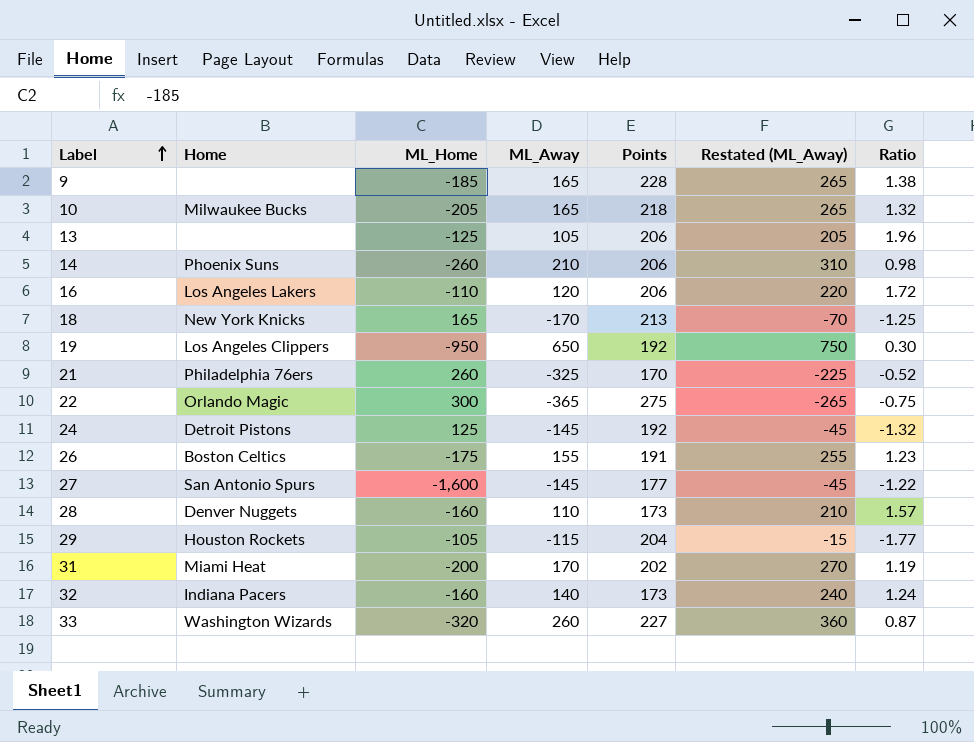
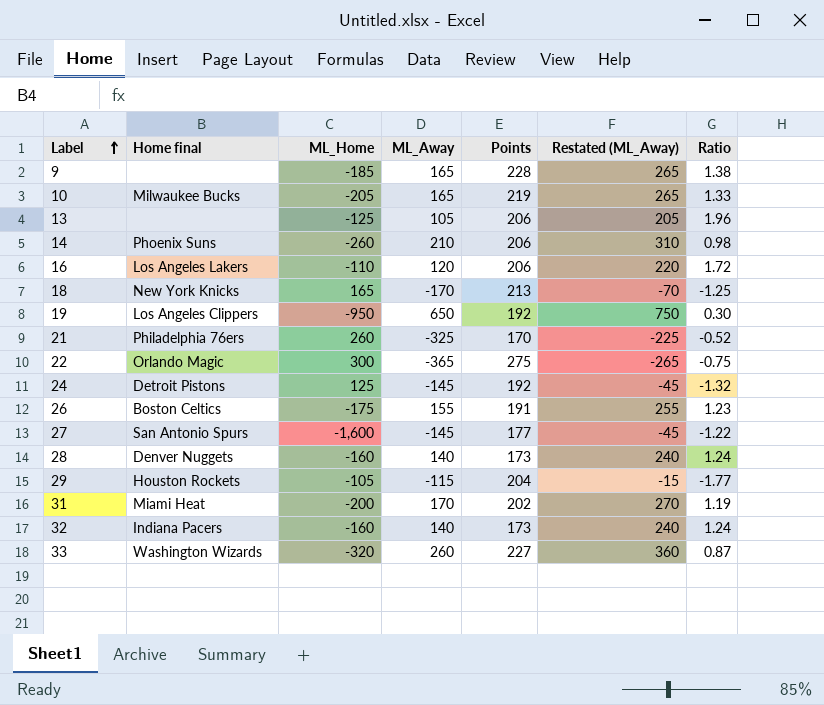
column name: Home -> Home final
10 | Points: 218 -> 219
10 | Ratio: 1.32 -> 1.33
28 | ML_Away: 110 -> 140
28 | Restated (ML_Away): 210 -> 240
28 | Ratio: 1.57 -> 1.24

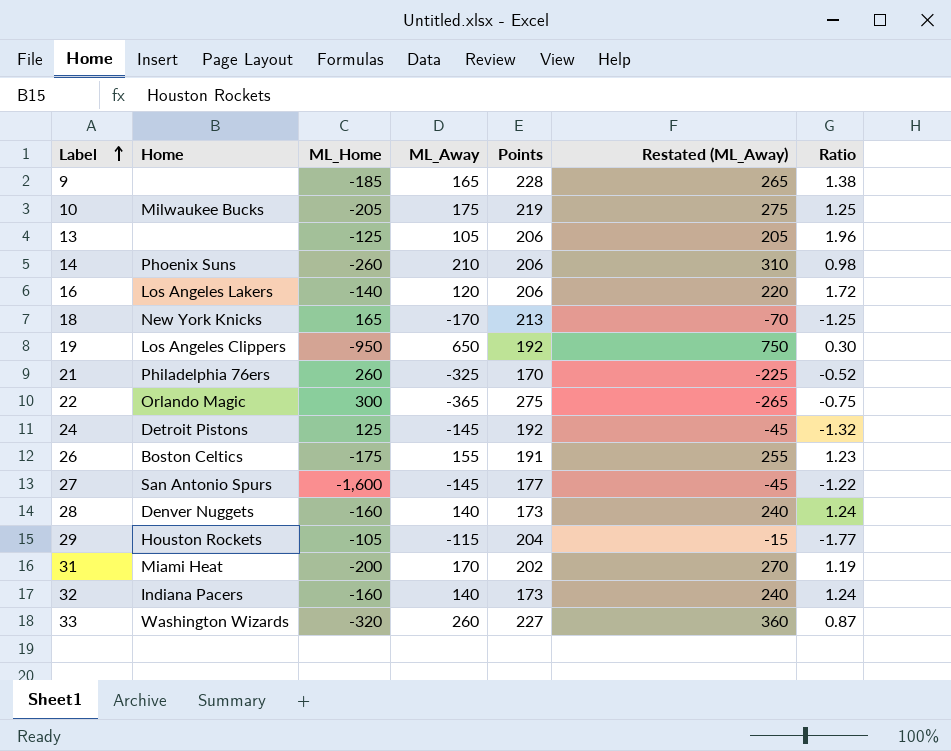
column name: Home final -> Home
10 | ML_Away: 165 -> 175
10 | Restated (ML_Away): 265 -> 275
10 | Ratio: 1.33 -> 1.25
16 | ML_Home: -110 -> -140

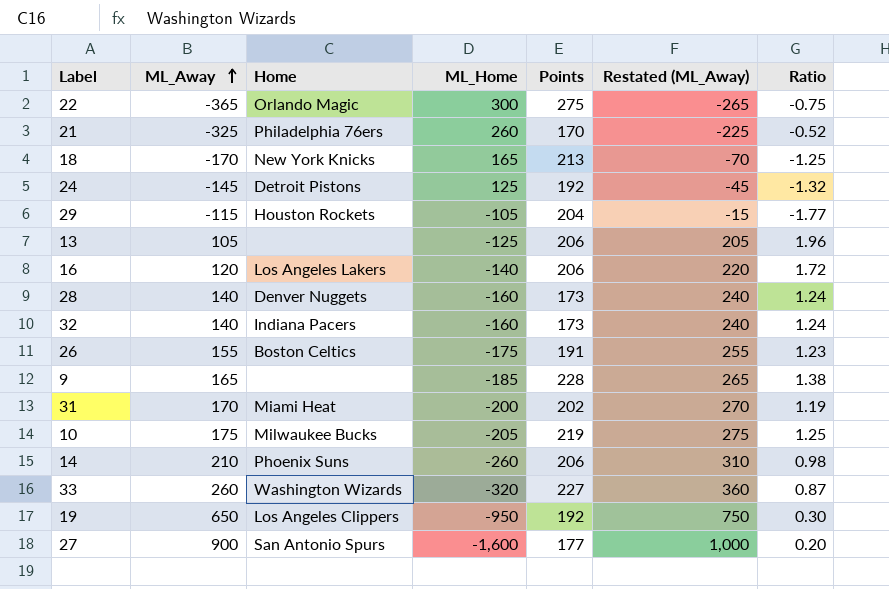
row order: Label ascending -> ML_Away ascending
column ML_Away | position: 4 -> 2
27 | ML_Away: -145 -> 900
27 | Restated (ML_Away): -45 -> 1,000
27 | Ratio: -1.22 -> 0.20

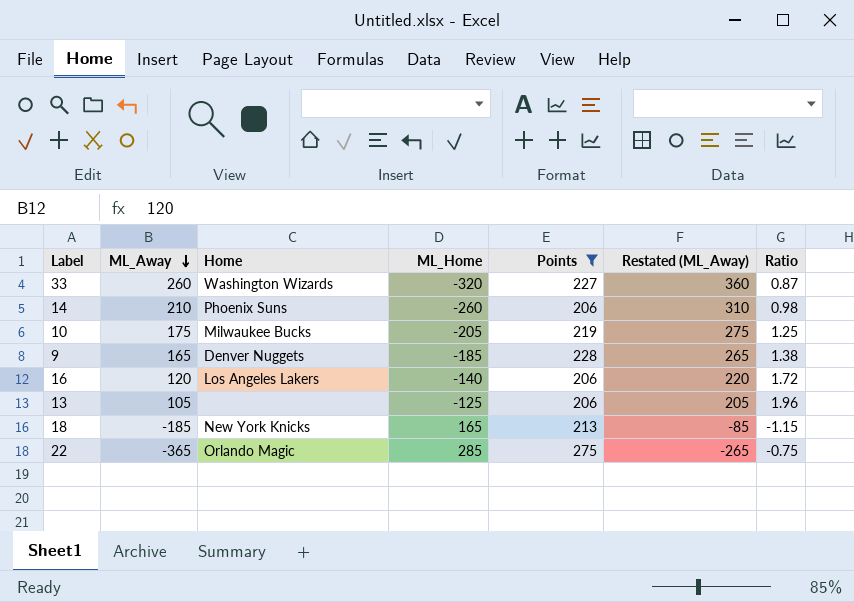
filter: none -> Points >= 206
row order: ML_Away ascending -> ML_Away descending
9 | Home: none -> Denver Nuggets
18 | ML_Away: -170 -> -185
18 | Restated (ML_Away): -70 -> -85
18 | Ratio: -1.25 -> -1.15
22 | ML_Home: 300 -> 285

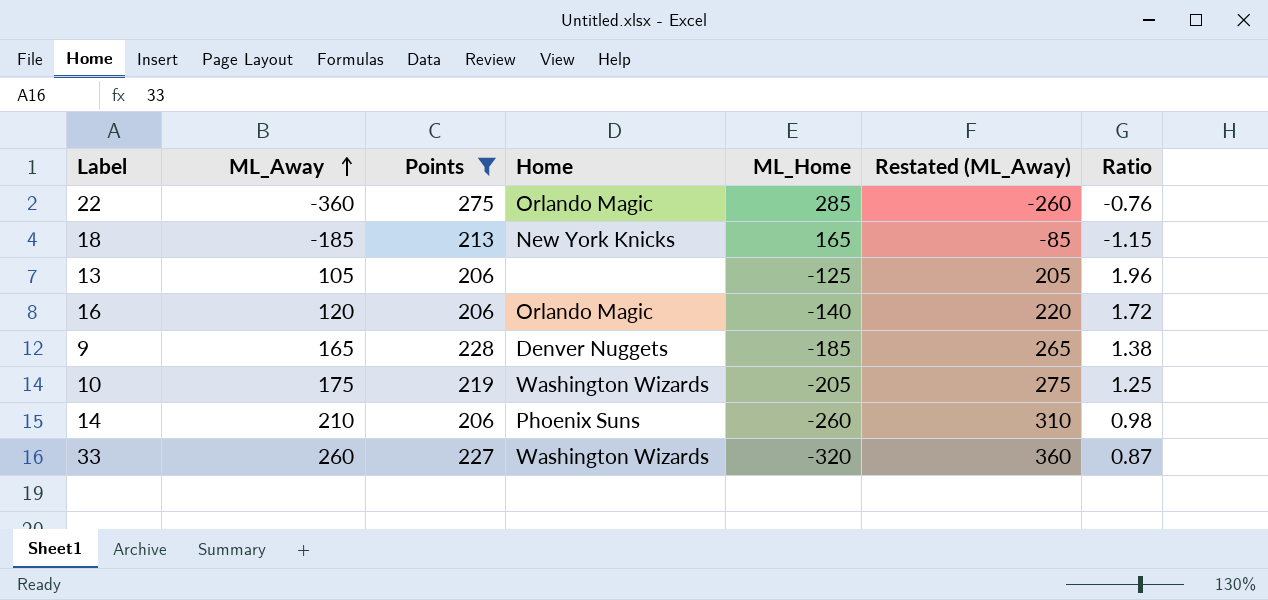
row order: ML_Away descending -> ML_Away ascending
column Points | position: 5 -> 3
22 | ML_Away: -365 -> -360
22 | Restated (ML_Away): -265 -> -260
22 | Ratio: -0.75 -> -0.76
16 | Home: Los Angeles Lakers -> Orlando Magic
10 | Home: Milwaukee Bucks -> Washington Wizards

